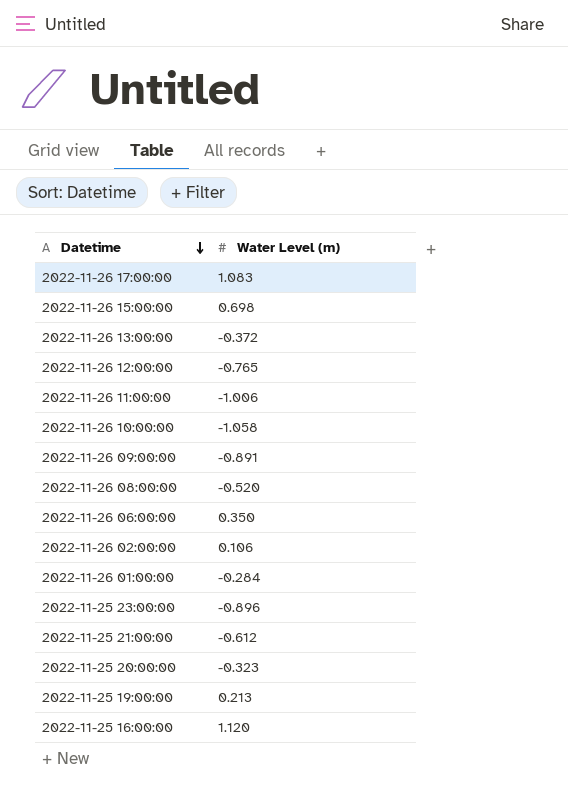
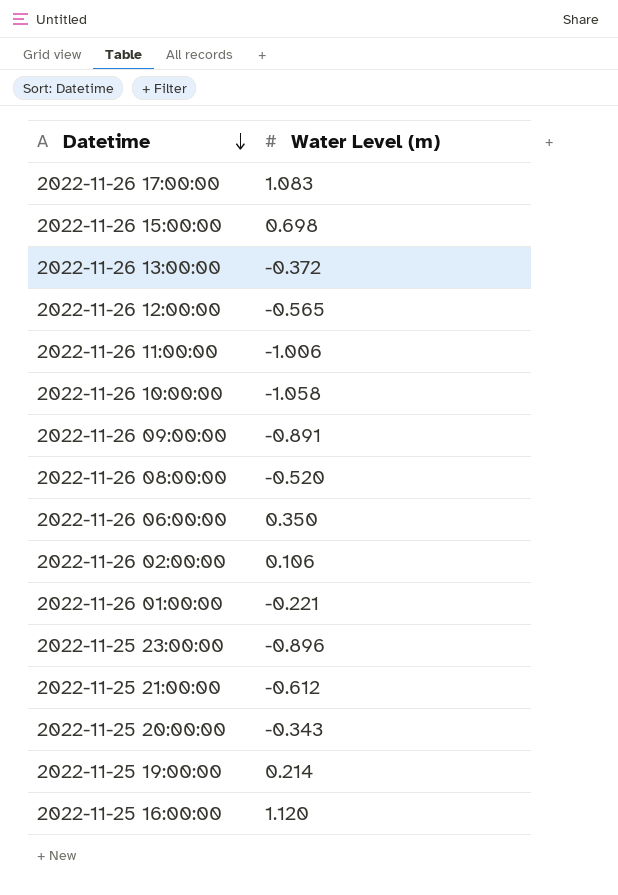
2022-11-26 12:00:00 | Water Level (m): -0.765 -> -0.565
2022-11-26 01:00:00 | Water Level (m): -0.284 -> -0.221
2022-11-25 20:00:00 | Water Level (m): -0.323 -> -0.343
2022-11-25 19:00:00 | Water Level (m): 0.213 -> 0.214

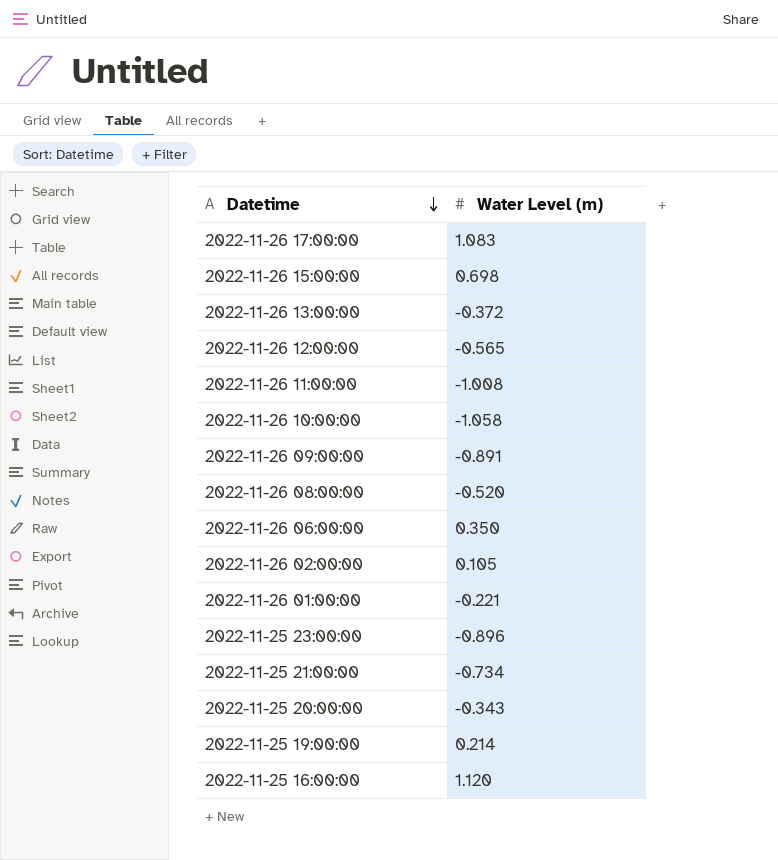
2022-11-26 11:00:00 | Water Level (m): -1.006 -> -1.008
2022-11-26 02:00:00 | Water Level (m): 0.106 -> 0.105
2022-11-25 21:00:00 | Water Level (m): -0.612 -> -0.734

